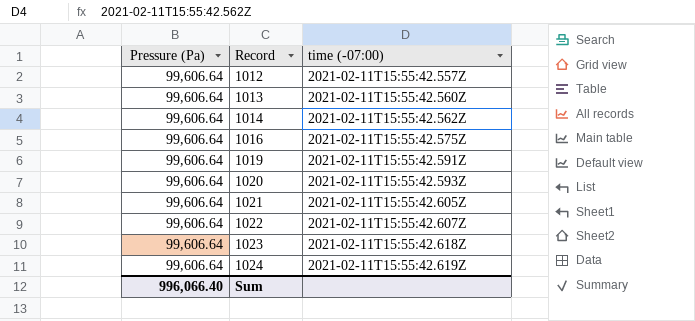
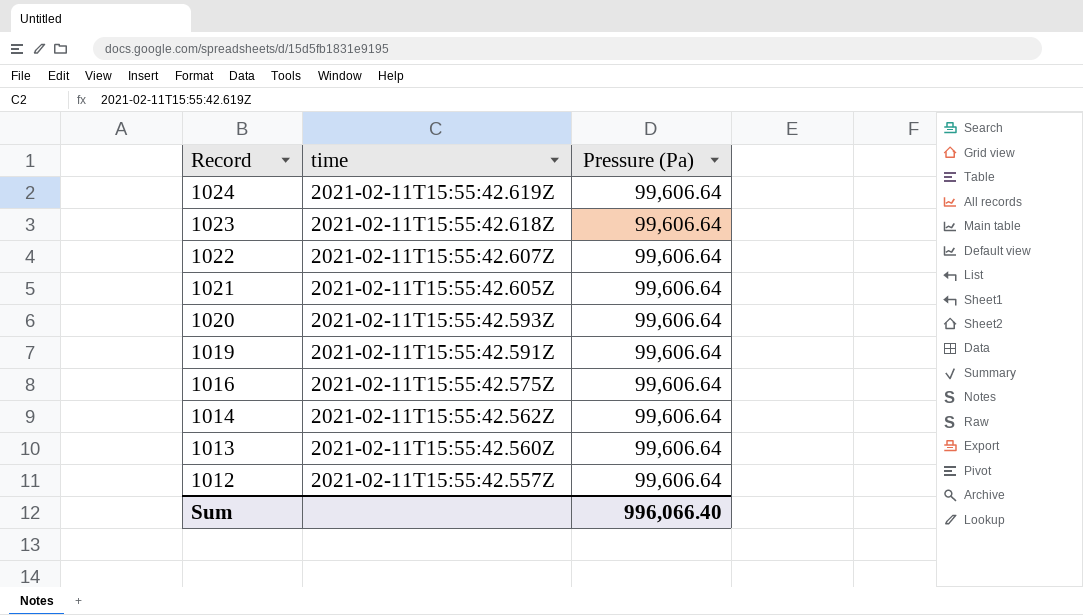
row order: Record ascending -> Record descending
column name: time (-07:00) -> time
column Pressure (Pa) | position: 1 -> 3

